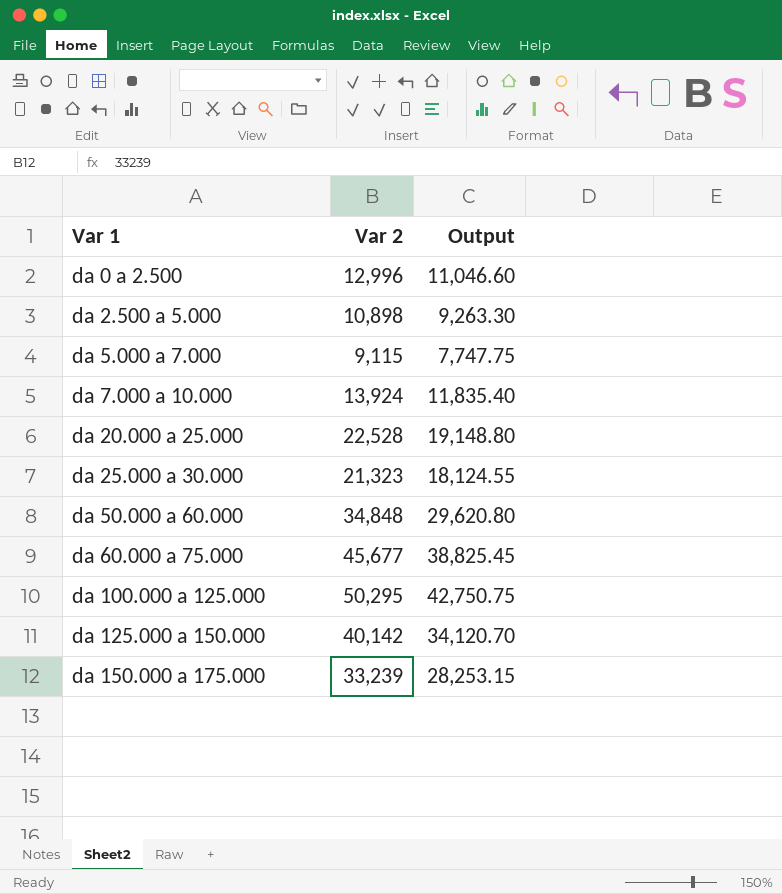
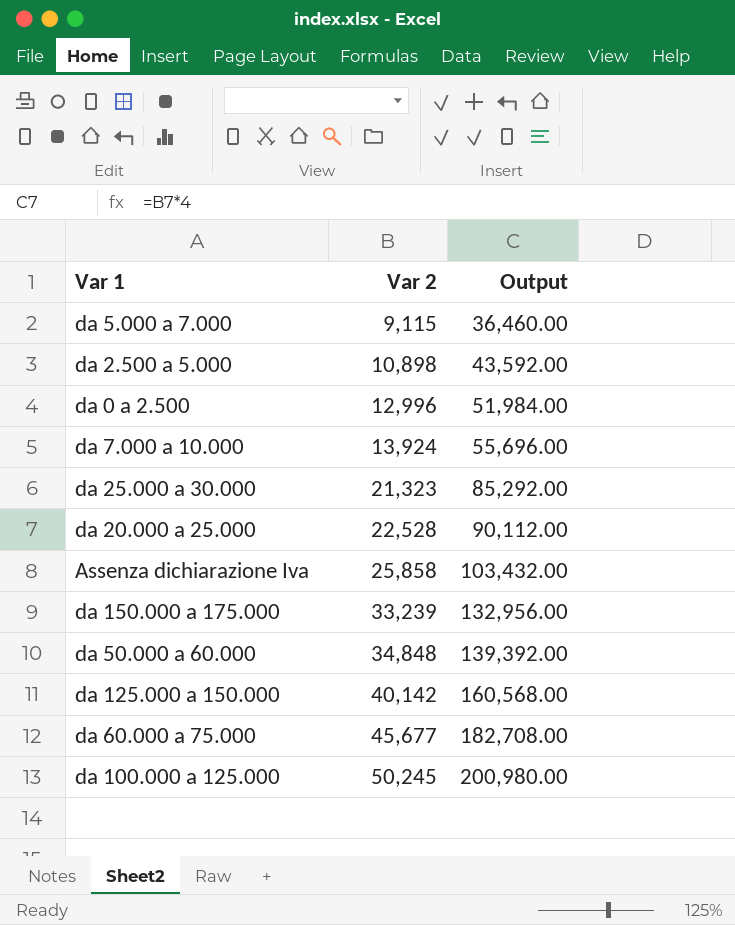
row order: Var 1 ascending -> Var 2 ascending
column Output | formula: [Var 2] * 0.85 -> [Var 2] * 4
row Assenza dichiarazione Iva: none -> 25,858 | 103,432.00
da 100.000 a 125.000 | Var 2: 50,295 -> 50,245

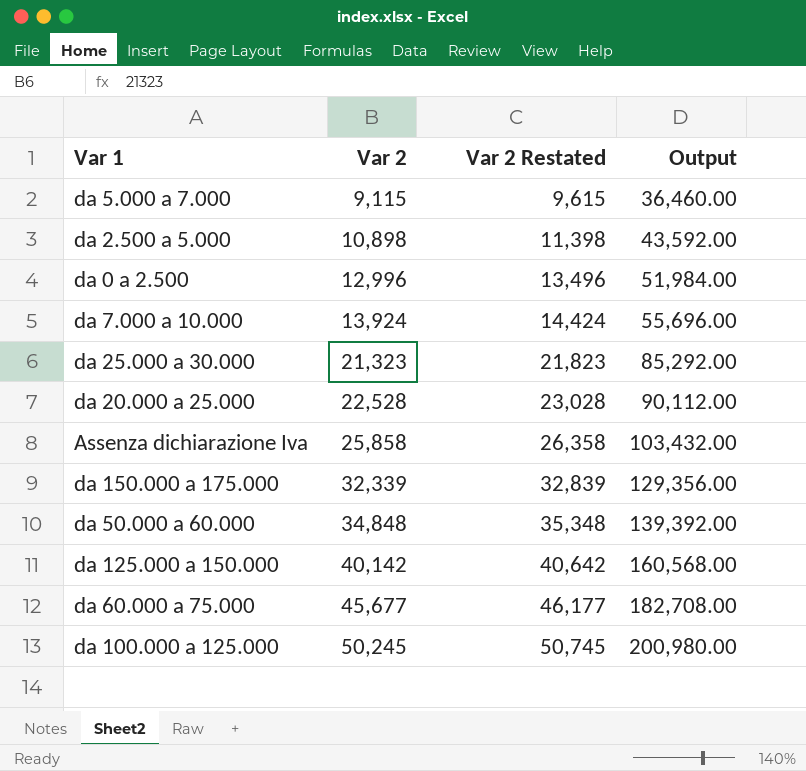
column Var 2 Restated | formula: none -> [Var 2] + 500
da 150.000 a 175.000 | Var 2: 33,239 -> 32,339
da 150.000 a 175.000 | Output: 132,956.00 -> 129,356.00

